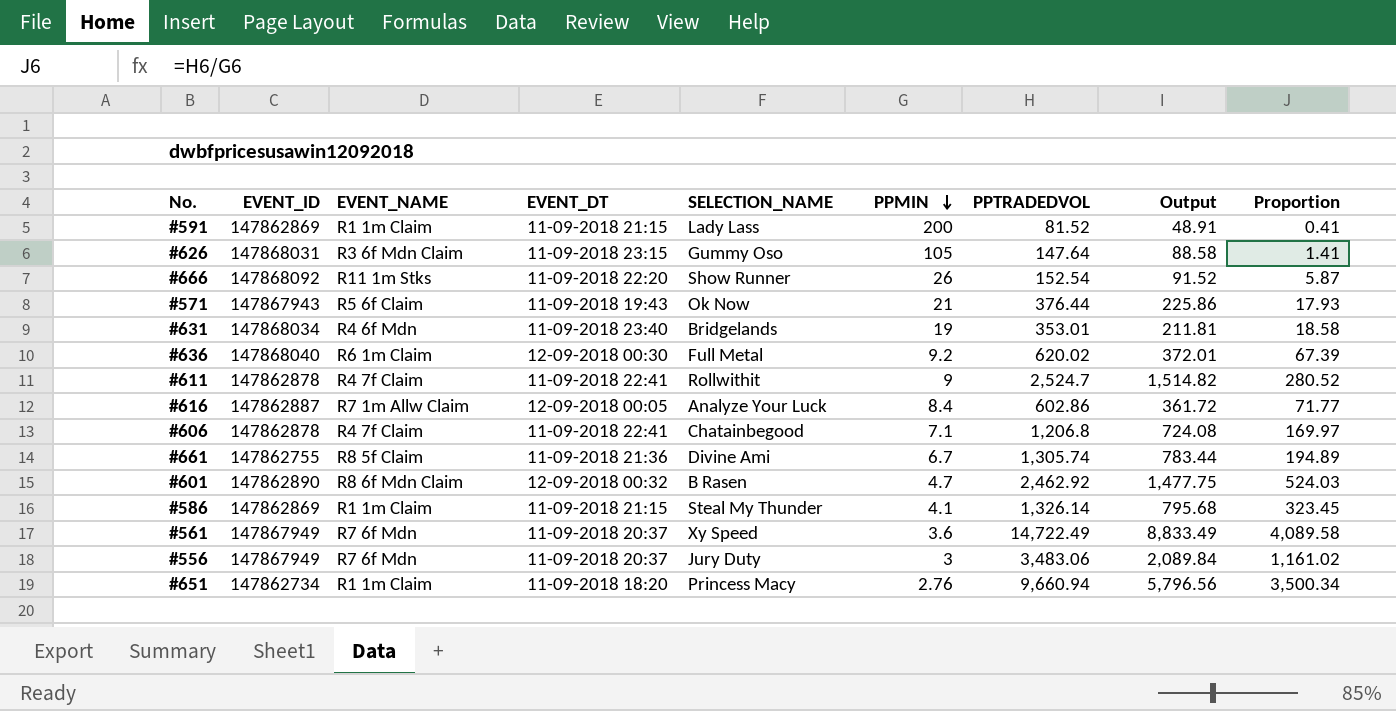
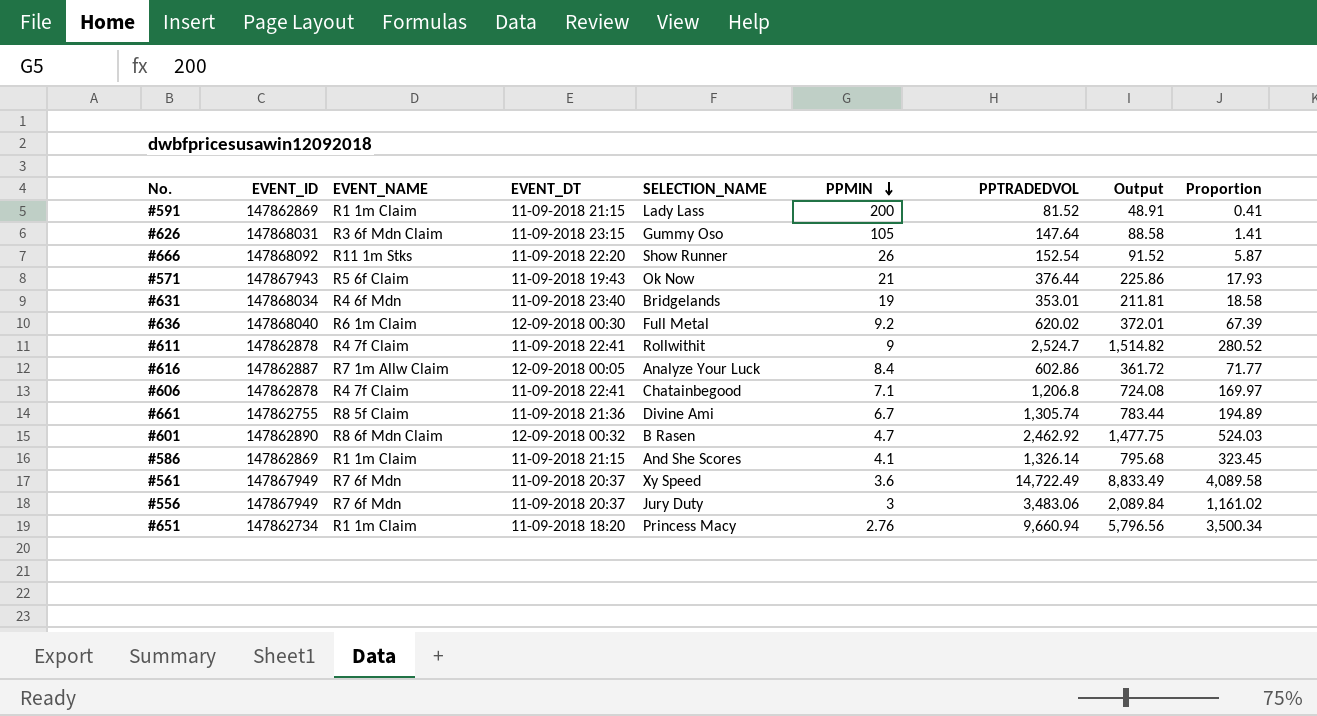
#586 | SELECTION_NAME: Steal My Thunder -> And She Scores

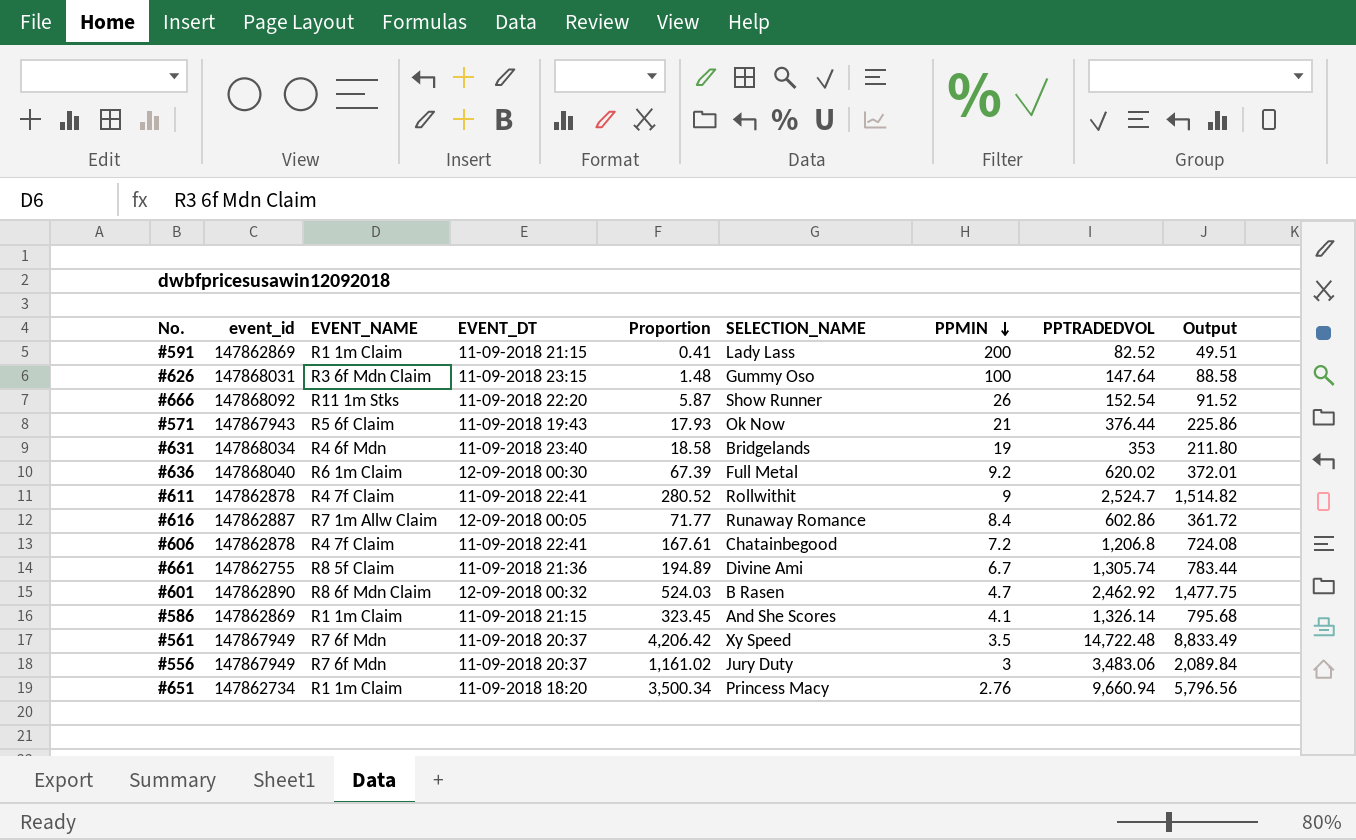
column name: EVENT_ID -> event_id
column Proportion | position: 9 -> 5
#591 | PPTRADEDVOL: 81.52 -> 82.52
#591 | Output: 48.91 -> 49.51
#626 | Proportion: 1.41 -> 1.48
#626 | PPMIN: 105 -> 100
#631 | PPTRADEDVOL: 353.01 -> 353
#631 | Output: 211.81 -> 211.80
#616 | SELECTION_NAME: Analyze Your Luck -> Runaway Romance
#606 | Proportion: 169.97 -> 167.61
#606 | PPMIN: 7.1 -> 7.2
#561 | Proportion: 4,089.58 -> 4,206.42
#561 | PPMIN: 3.6 -> 3.5
#561 | PPTRADEDVOL: 14,722.49 -> 14,722.48

